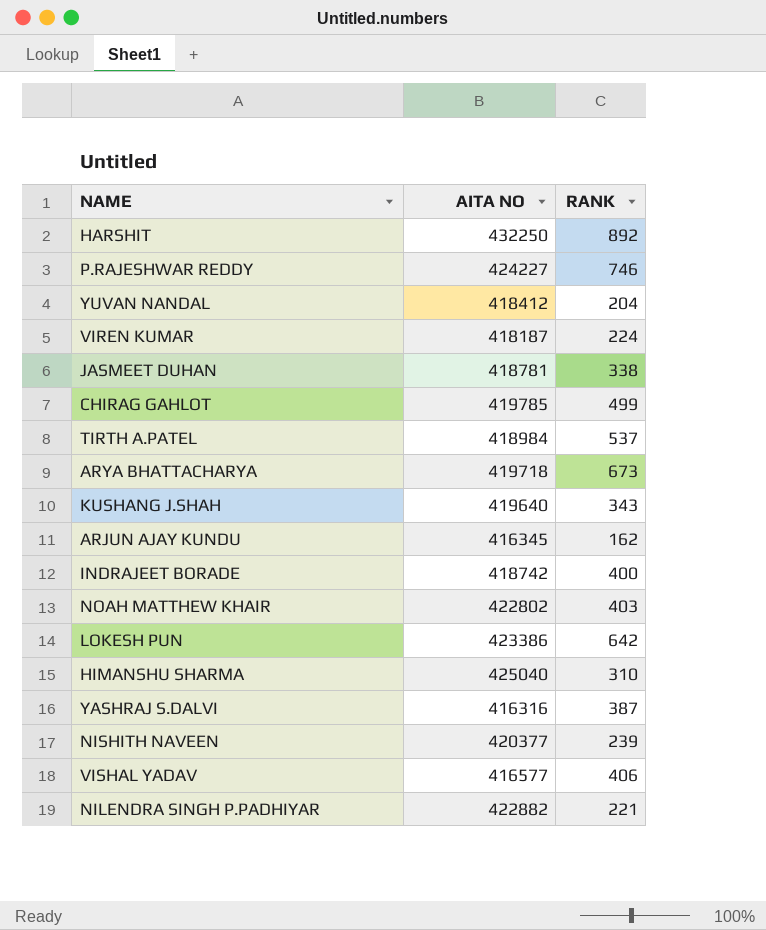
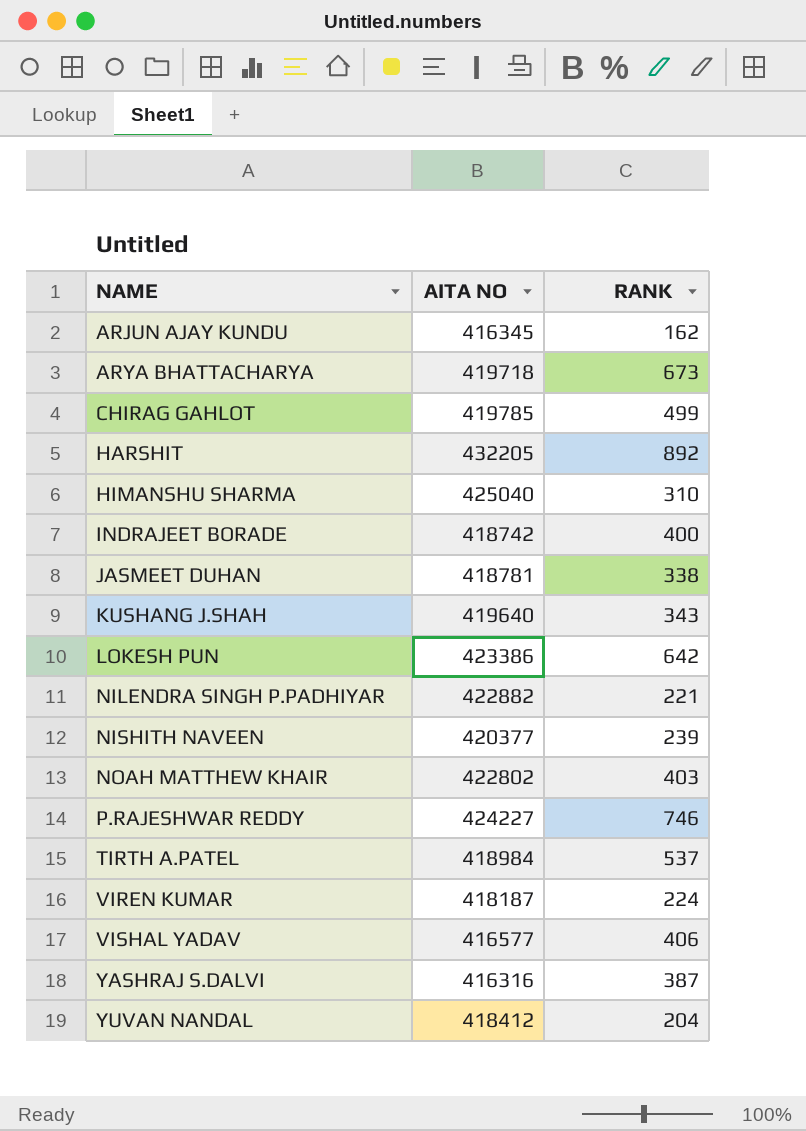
row order: none -> NAME ascending
HARSHIT | AITA NO: 432250 -> 432205

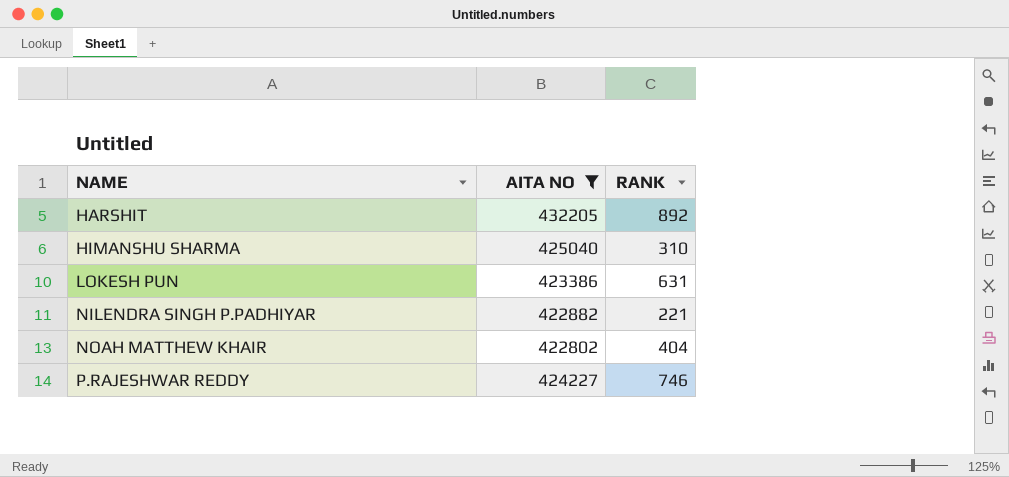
filter: none -> AITA NO >= 422802
LOKESH PUN | RANK: 642 -> 631
NOAH MATTHEW KHAIR | RANK: 403 -> 404

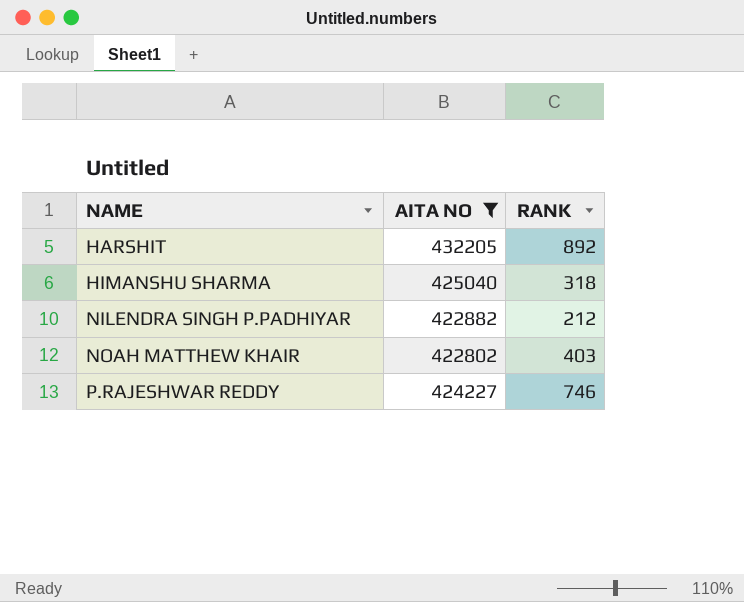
row LOKESH PUN: 423386 | 631 -> none
HIMANSHU SHARMA | RANK: 310 -> 318
NILENDRA SINGH P.PADHIYAR | RANK: 221 -> 212
NOAH MATTHEW KHAIR | RANK: 404 -> 403

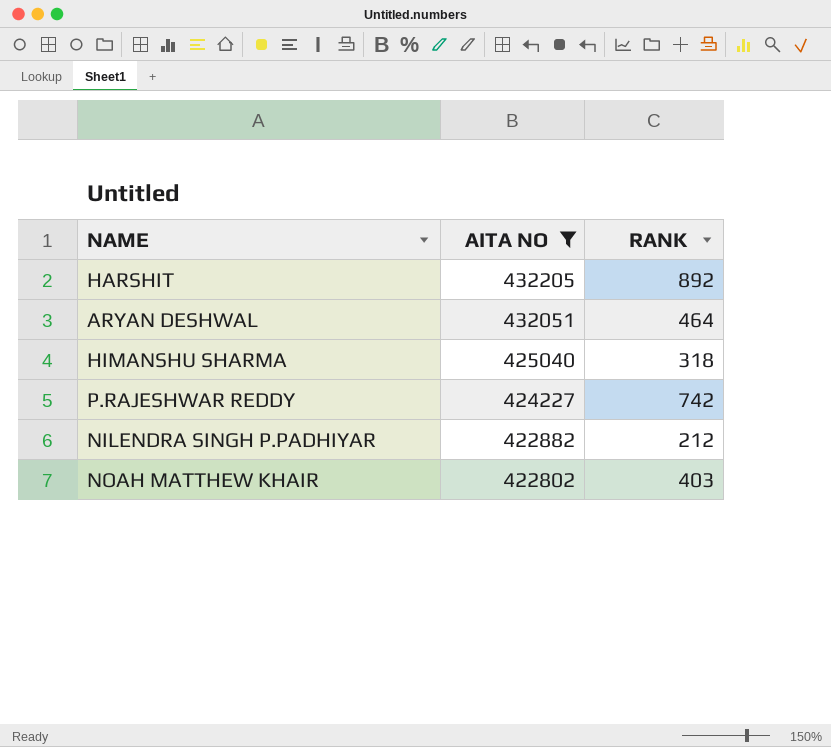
row order: NAME ascending -> AITA NO descending
row ARYAN DESHWAL: none -> 432051 | 464
P.RAJESHWAR REDDY | RANK: 746 -> 742

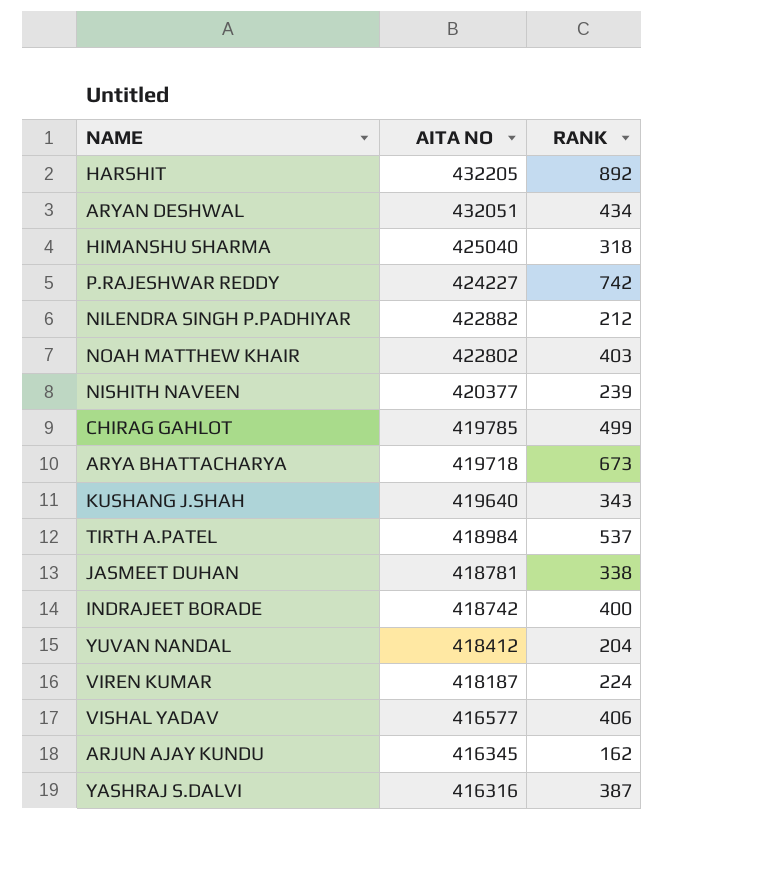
filter: AITA NO >= 422802 -> none
ARYAN DESHWAL | RANK: 464 -> 434

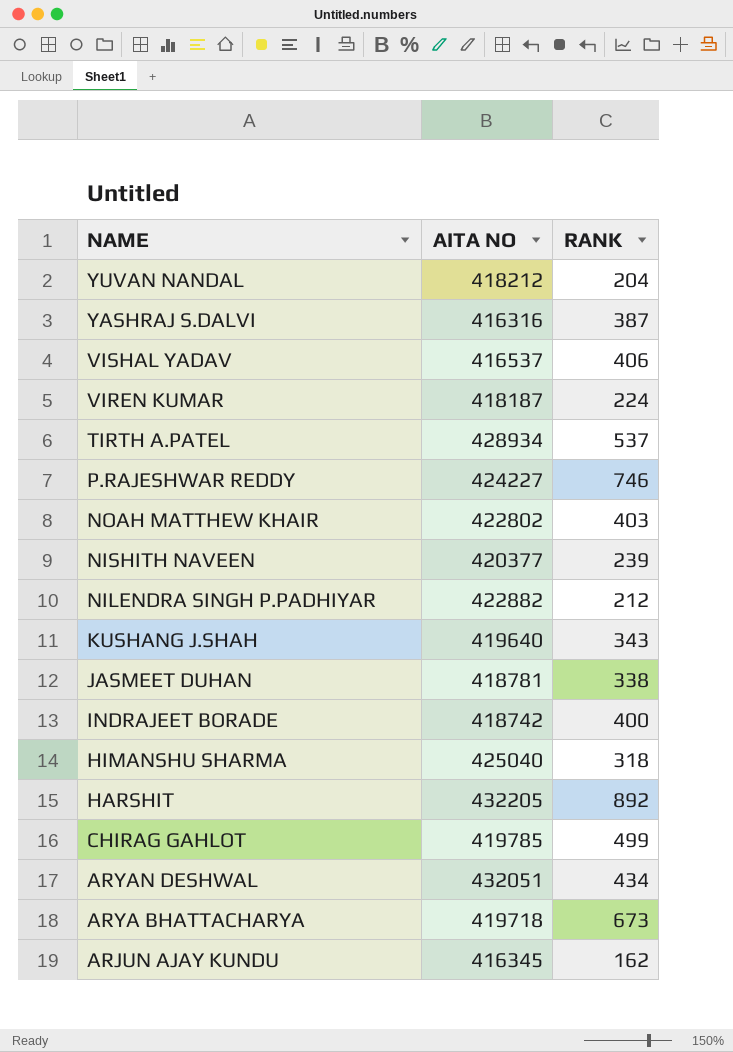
row order: AITA NO descending -> NAME descending
YUVAN NANDAL | AITA NO: 418412 -> 418212
VISHAL YADAV | AITA NO: 416577 -> 416537
TIRTH A.PATEL | AITA NO: 418984 -> 428934
P.RAJESHWAR REDDY | RANK: 742 -> 746

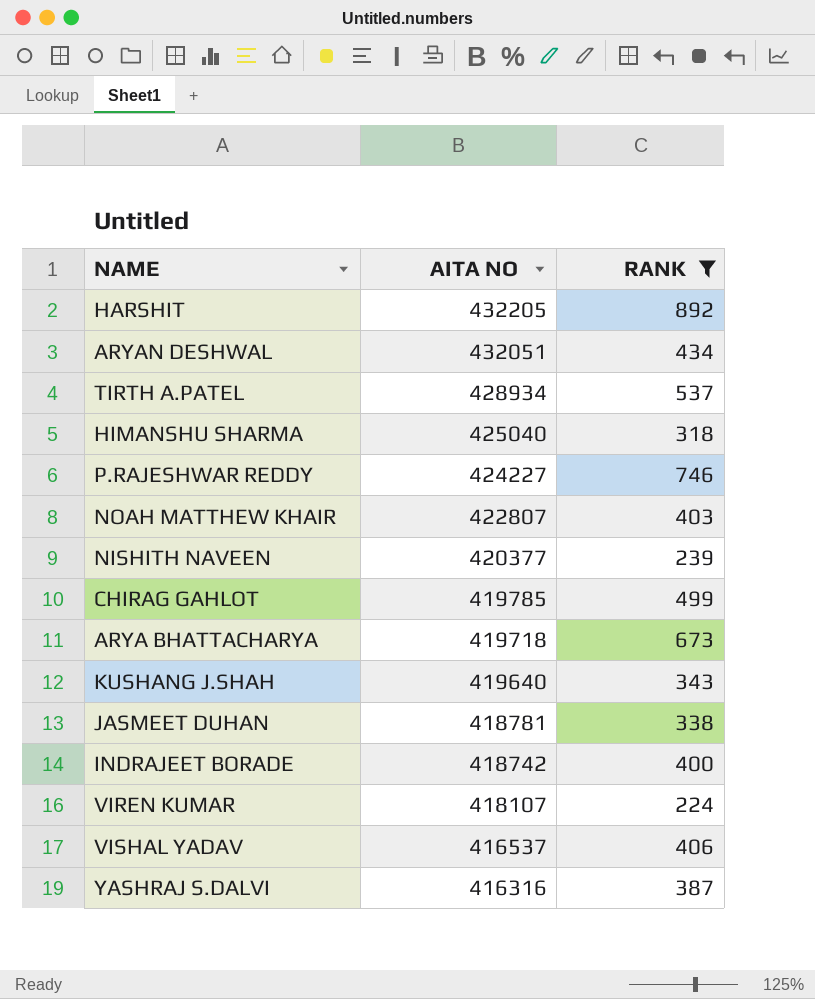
filter: none -> RANK >= 224
row order: NAME descending -> AITA NO descending
NOAH MATTHEW KHAIR | AITA NO: 422802 -> 422807
VIREN KUMAR | AITA NO: 418187 -> 418107

